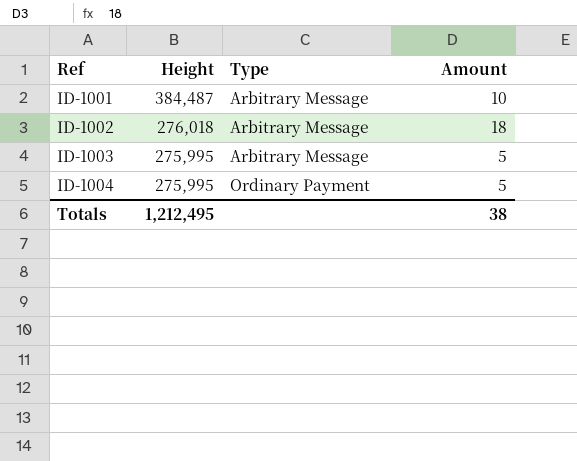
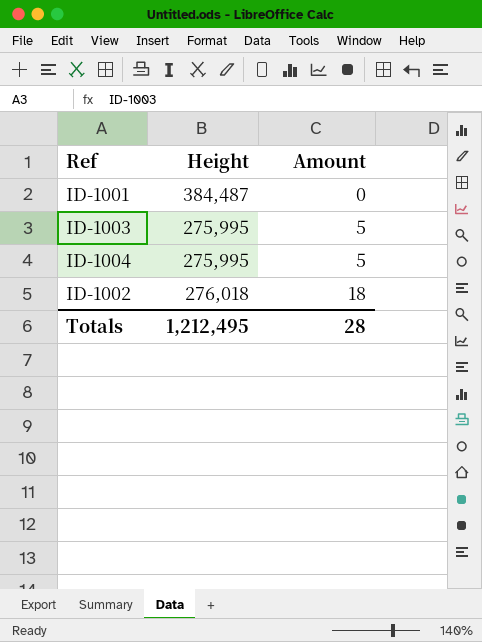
row order: Ref ascending -> Amount ascending
column Type | position: 3 -> none
ID-1001 | Amount: 10 -> 0
Totals | Amount: 38 -> 28

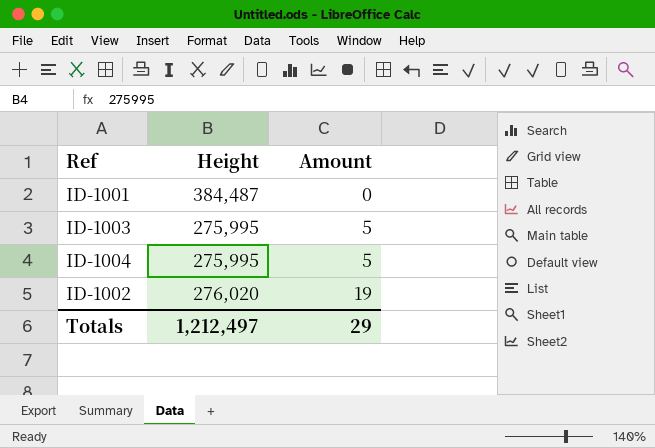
ID-1002 | Height: 276,018 -> 276,020
ID-1002 | Amount: 18 -> 19
Totals | Height: 1,212,495 -> 1,212,497
Totals | Amount: 28 -> 29

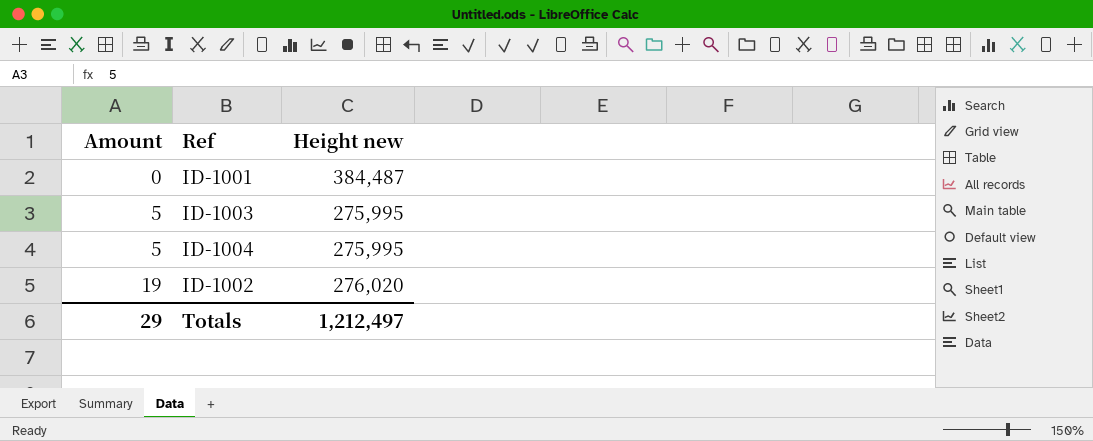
column Amount | position: 3 -> 1
column name: Height -> Height new

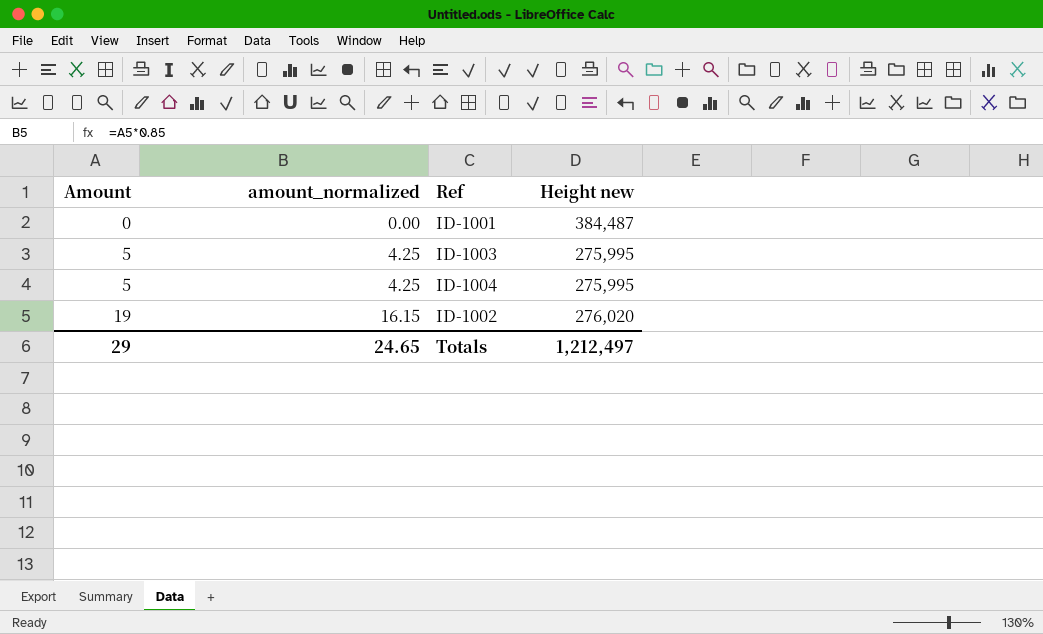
column amount_normalized | formula: none -> [Amount] * 0.85

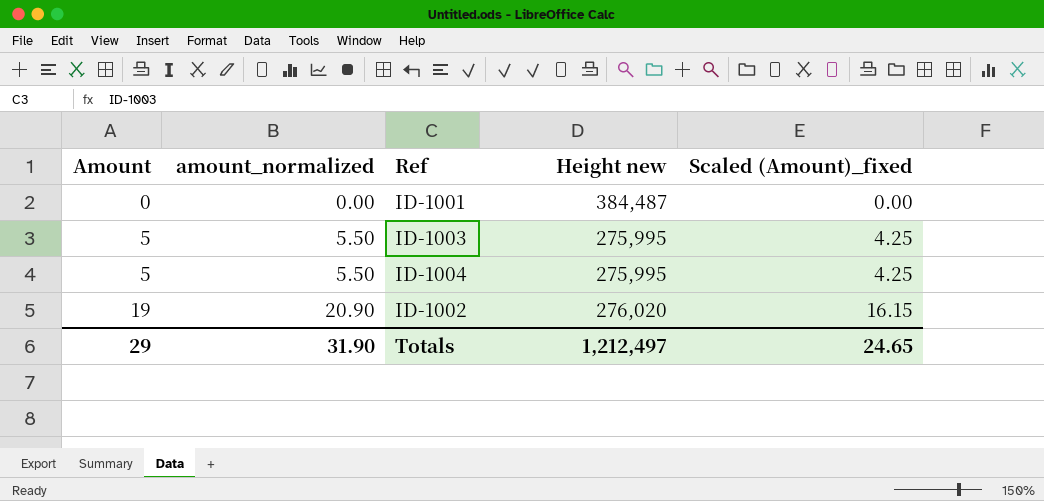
column amount_normalized | formula: [Amount] * 0.85 -> [Amount] * 1.1
column Scaled (Amount)_fixed | formula: none -> [Amount] * 0.85
Totals | amount_normalized: 24.65 -> 31.90

